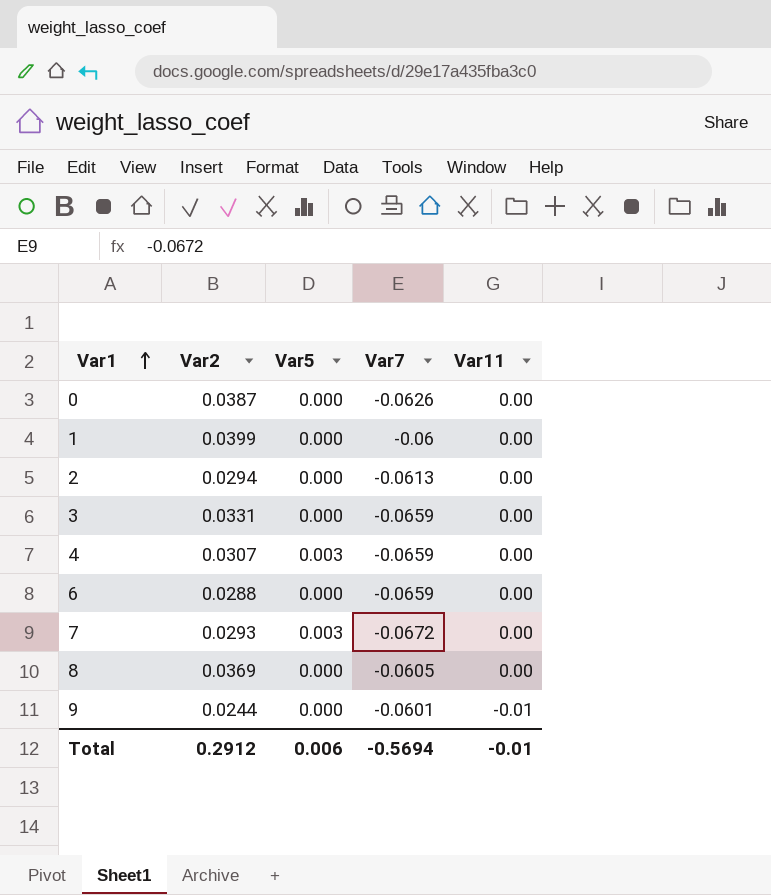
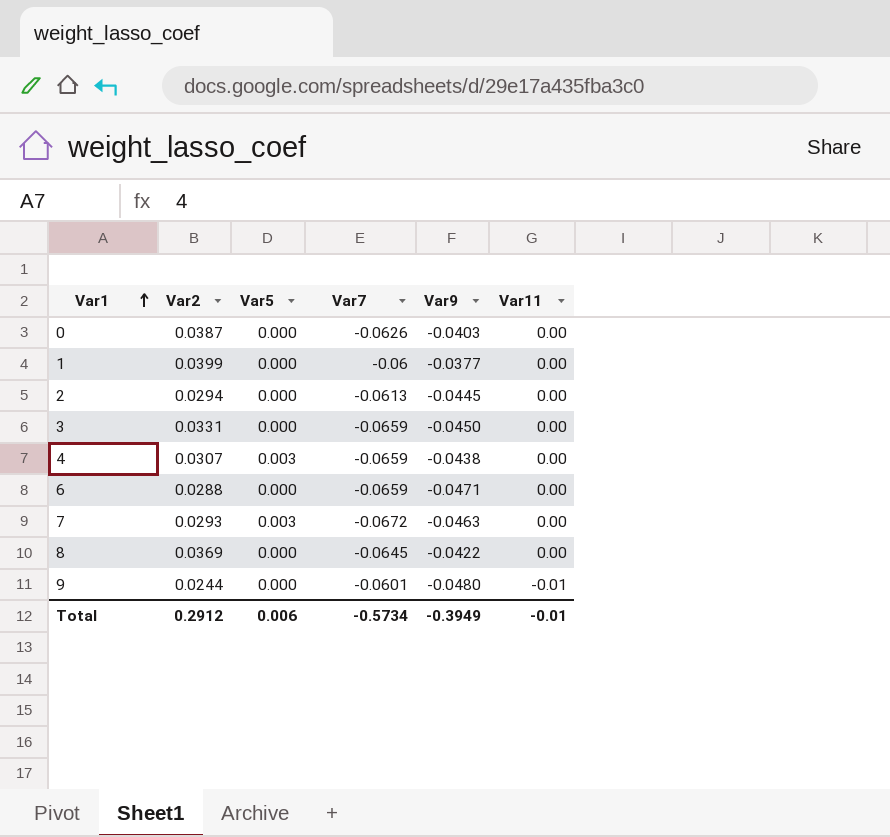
column Var9 | position: none -> 5
8 | Var7: -0.0605 -> -0.0645
Total | Var7: -0.5694 -> -0.5734

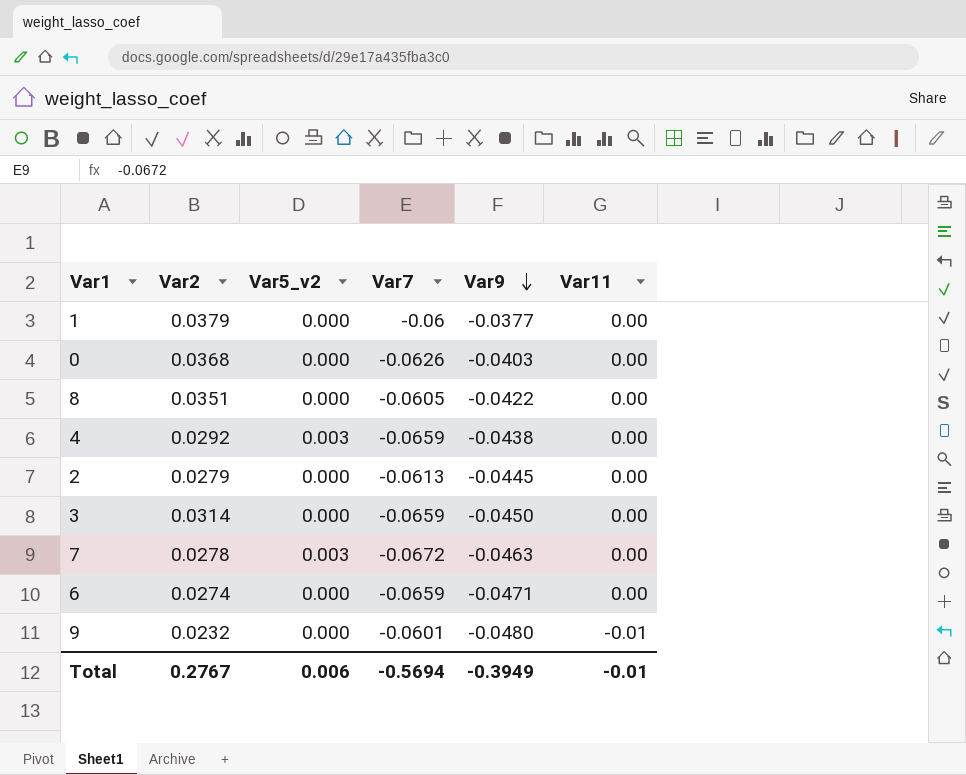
row order: Var1 ascending -> Var9 descending
column name: Var5 -> Var5_v2
1 | Var2: 0.0399 -> 0.0379
0 | Var2: 0.0387 -> 0.0368
8 | Var2: 0.0369 -> 0.0351
8 | Var7: -0.0645 -> -0.0605
4 | Var2: 0.0307 -> 0.0292
2 | Var2: 0.0294 -> 0.0279
3 | Var2: 0.0331 -> 0.0314
7 | Var2: 0.0293 -> 0.0278
6 | Var2: 0.0288 -> 0.0274
9 | Var2: 0.0244 -> 0.0232
Total | Var2: 0.2912 -> 0.2767
Total | Var7: -0.5734 -> -0.5694

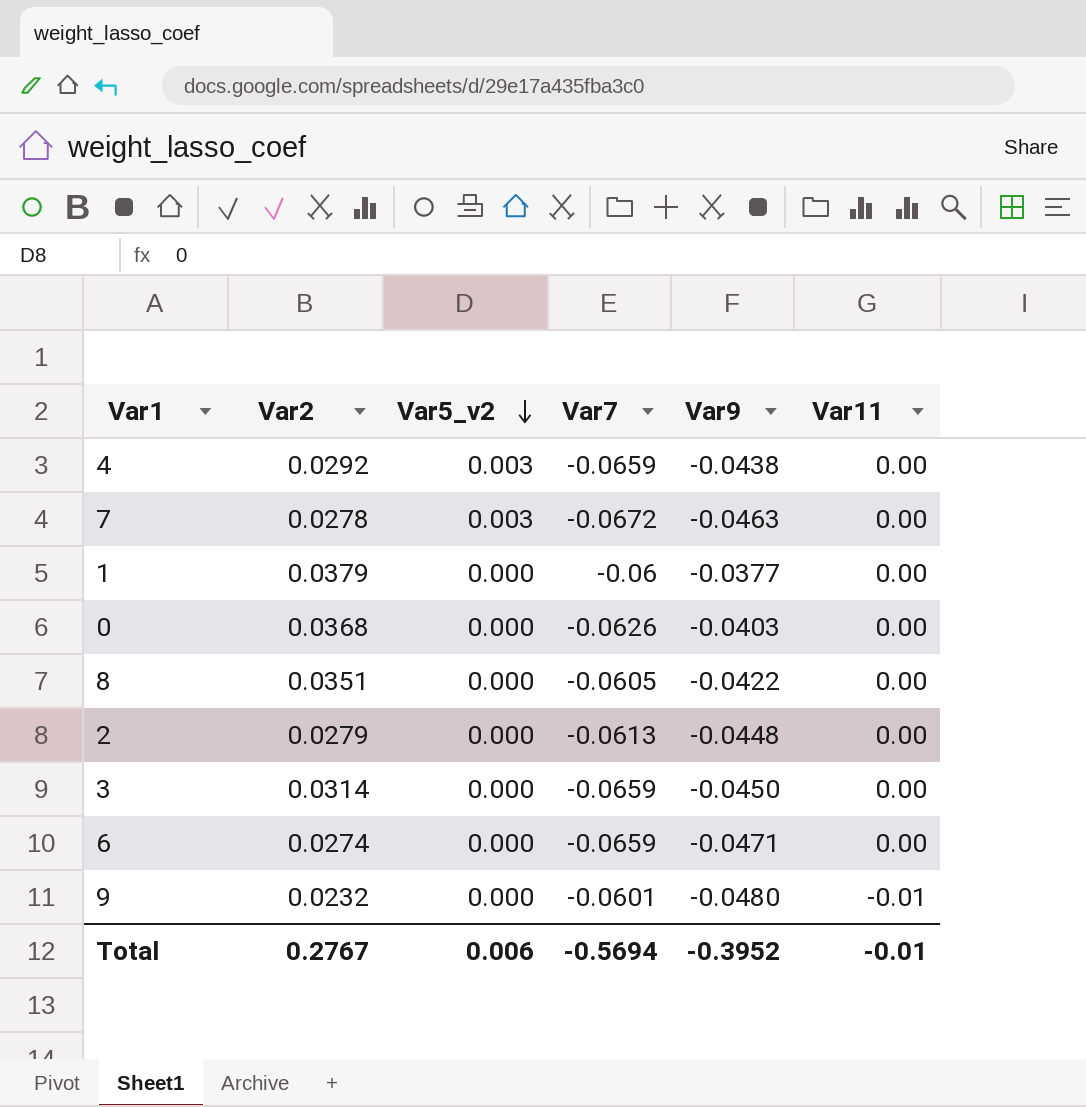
row order: Var9 descending -> Var5_v2 descending
2 | Var9: -0.0445 -> -0.0448
Total | Var9: -0.3949 -> -0.3952

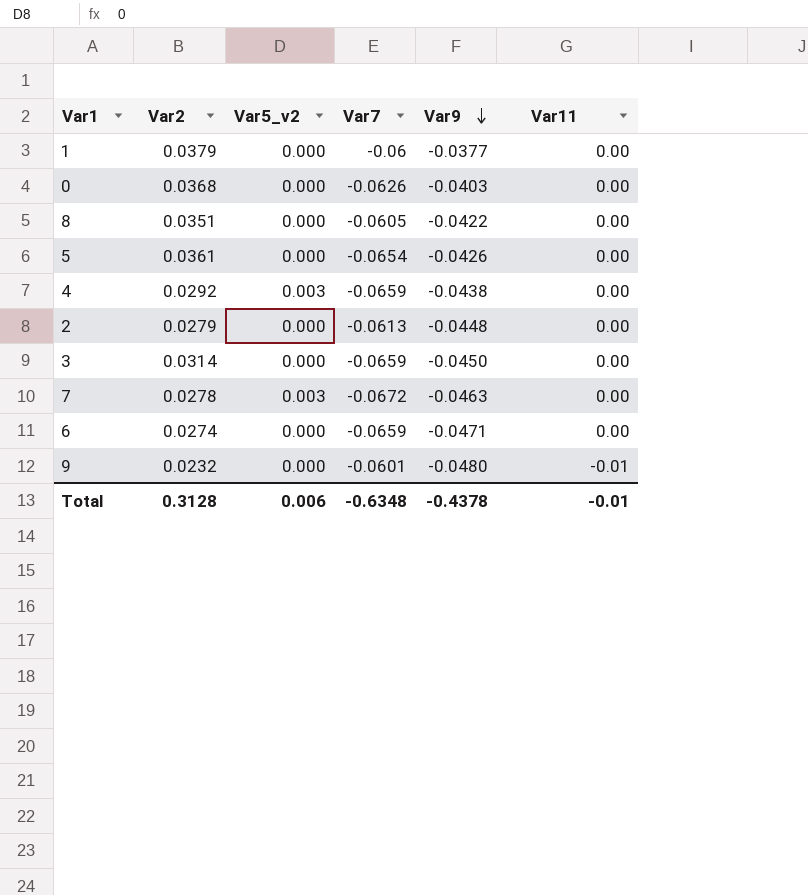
row order: Var5_v2 descending -> Var9 descending
row 5: none -> 0.0361 | 0.000 | -0.0654 | -0.0426 | 0.00
Total | Var2: 0.2767 -> 0.3128
Total | Var7: -0.5694 -> -0.6348
Total | Var9: -0.3952 -> -0.4378

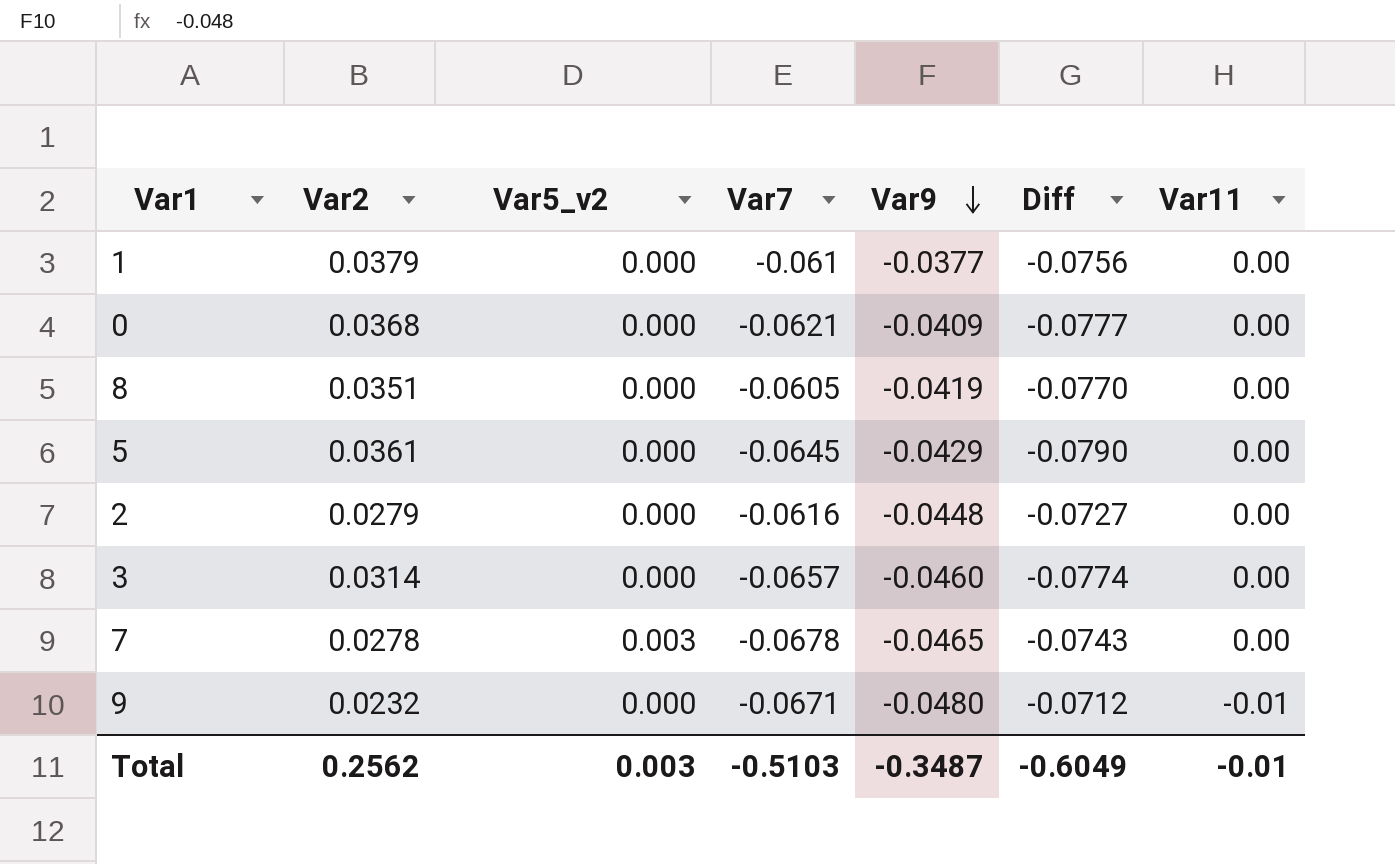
column Diff | formula: none -> [Var9] - [Var2]
row 4: 0.0292 | 0.003 | -0.0659 | -0.0438 | 0.00 -> none
row 6: 0.0274 | 0.000 | -0.0659 | -0.0471 | 0.00 -> none
1 | Var7: -0.06 -> -0.061
0 | Var7: -0.0626 -> -0.0621
0 | Var9: -0.0403 -> -0.0409
8 | Var9: -0.0422 -> -0.0419
5 | Var7: -0.0654 -> -0.0645
5 | Var9: -0.0426 -> -0.0429
2 | Var7: -0.0613 -> -0.0616
3 | Var7: -0.0659 -> -0.0657
3 | Var9: -0.0450 -> -0.0460
7 | Var7: -0.0672 -> -0.0678
7 | Var9: -0.0463 -> -0.0465
9 | Var7: -0.0601 -> -0.0671
Total | Var2: 0.3128 -> 0.2562
Total | Var5_v2: 0.006 -> 0.003
Total | Var7: -0.6348 -> -0.5103
Total | Var9: -0.4378 -> -0.3487

